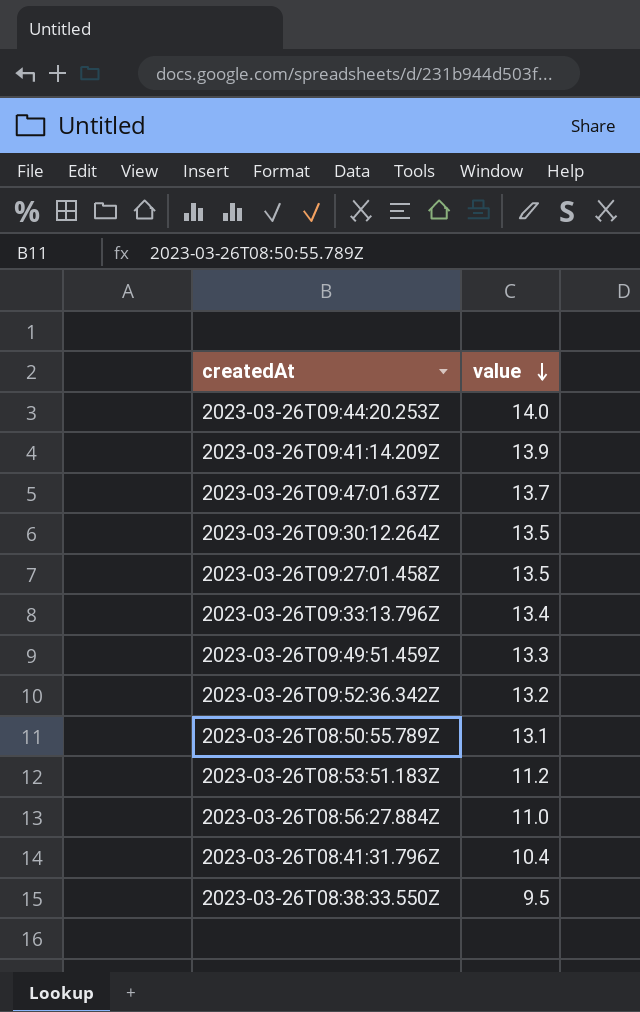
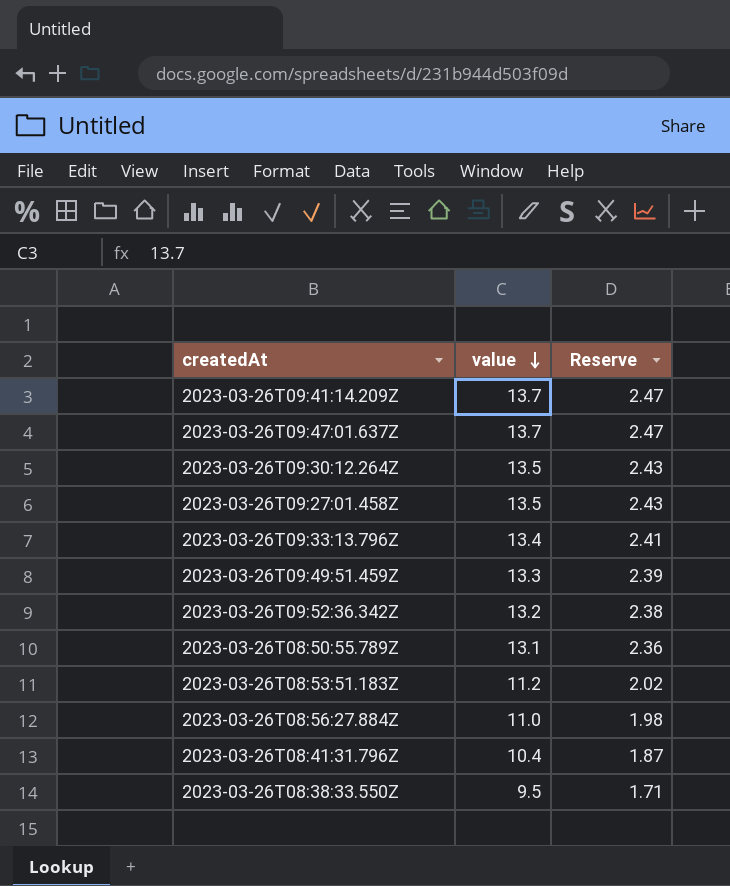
column Reserve | formula: none -> [value] * 0.18
row 2023-03-26T09:44:20.253Z: 14.0 -> none
2023-03-26T09:41:14.209Z | value: 13.9 -> 13.7

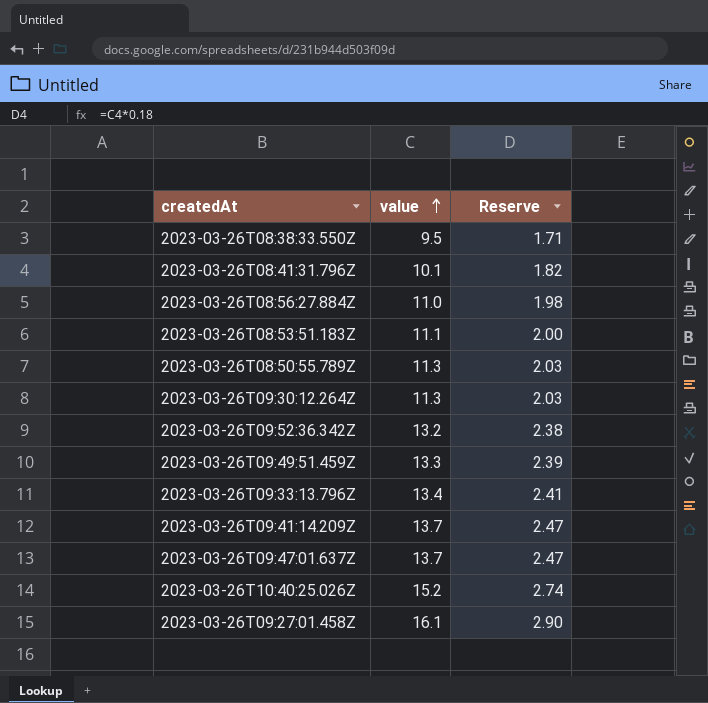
row order: value descending -> value ascending
2023-03-26T08:41:31.796Z | value: 10.4 -> 10.1
2023-03-26T08:41:31.796Z | Reserve: 1.87 -> 1.82
2023-03-26T08:53:51.183Z | value: 11.2 -> 11.1
2023-03-26T08:53:51.183Z | Reserve: 2.02 -> 2.00
2023-03-26T08:50:55.789Z | value: 13.1 -> 11.3
2023-03-26T08:50:55.789Z | Reserve: 2.36 -> 2.03
2023-03-26T09:30:12.264Z | value: 13.5 -> 11.3
2023-03-26T09:30:12.264Z | Reserve: 2.43 -> 2.03
row 2023-03-26T10:40:25.026Z: none -> 15.2 | 2.74
2023-03-26T09:27:01.458Z | value: 13.5 -> 16.1
2023-03-26T09:27:01.458Z | Reserve: 2.43 -> 2.90

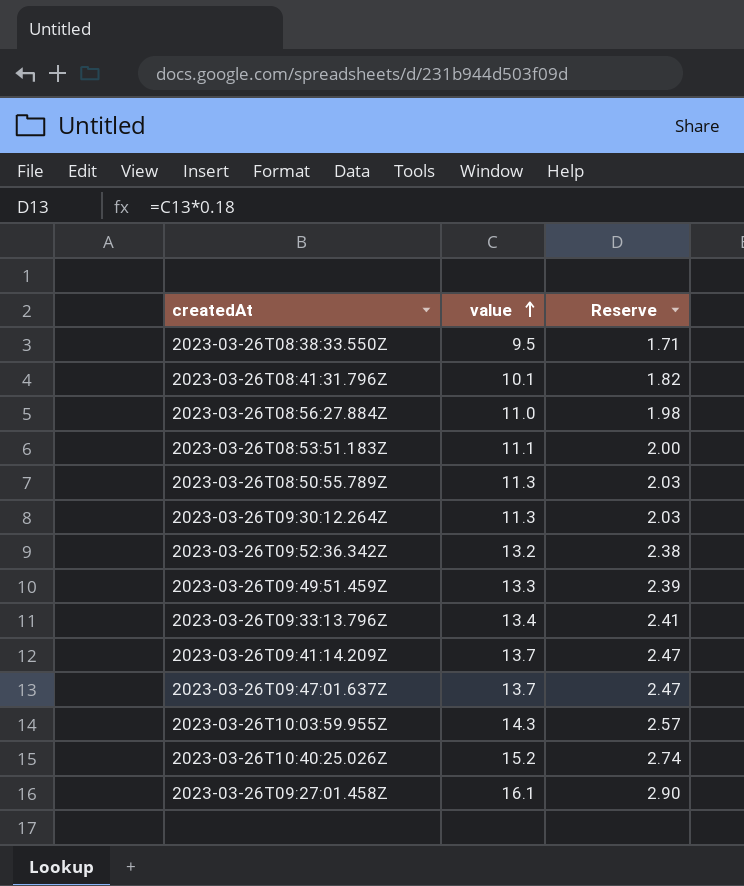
row 2023-03-26T10:03:59.955Z: none -> 14.3 | 2.57

